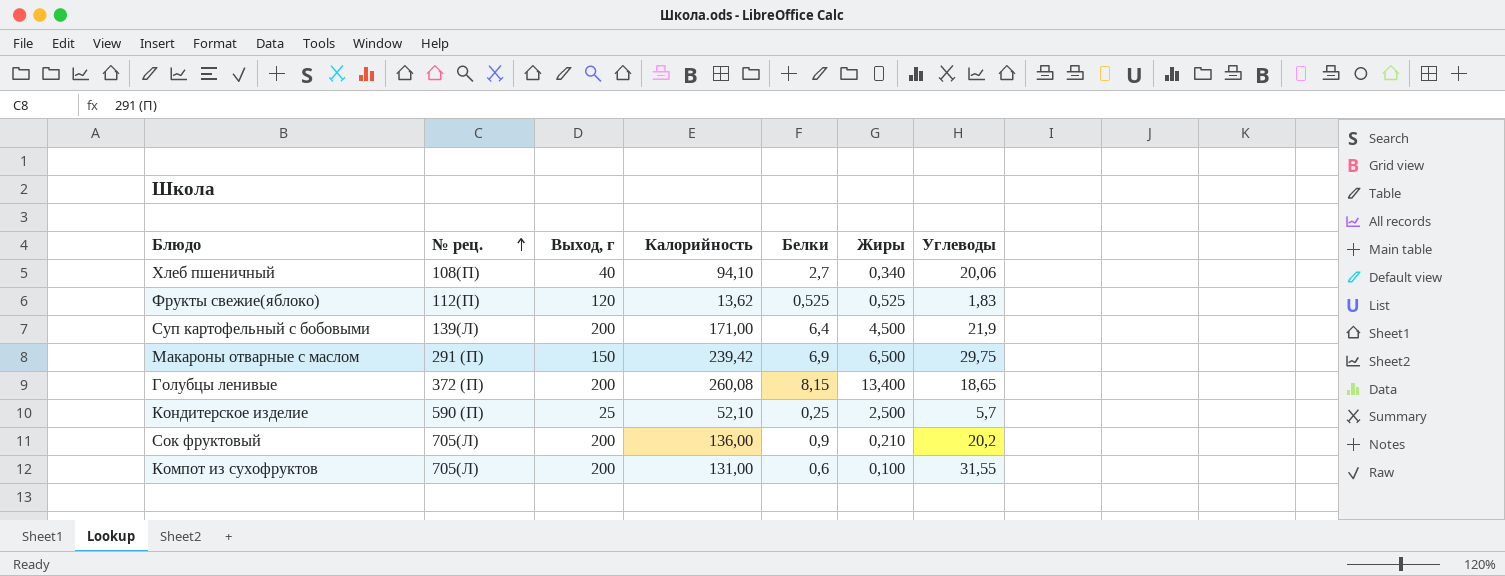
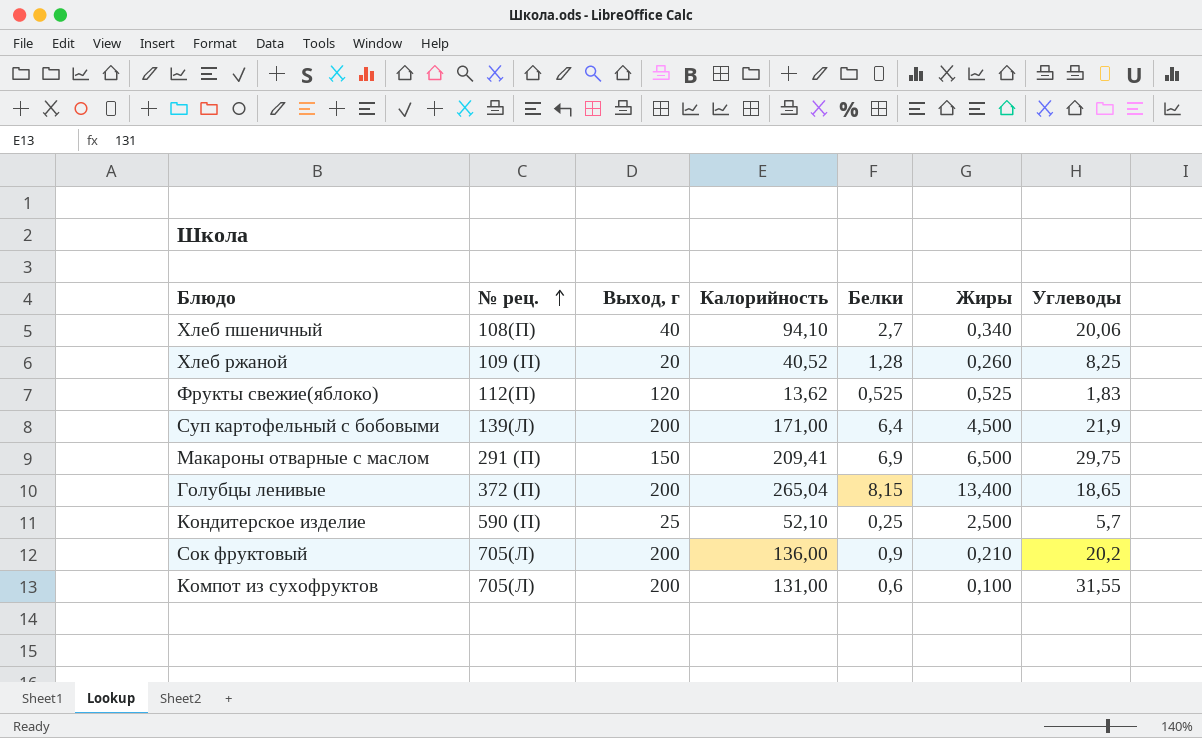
row Хлеб ржаной: none -> 109 (П) | 20 | 40,52 | 1,28 | 0,260 | 8,25
Макароны отварные с маслом | Калорийность: 239,42 -> 209,41
Голубцы ленивые | Калорийность: 260,08 -> 265,04

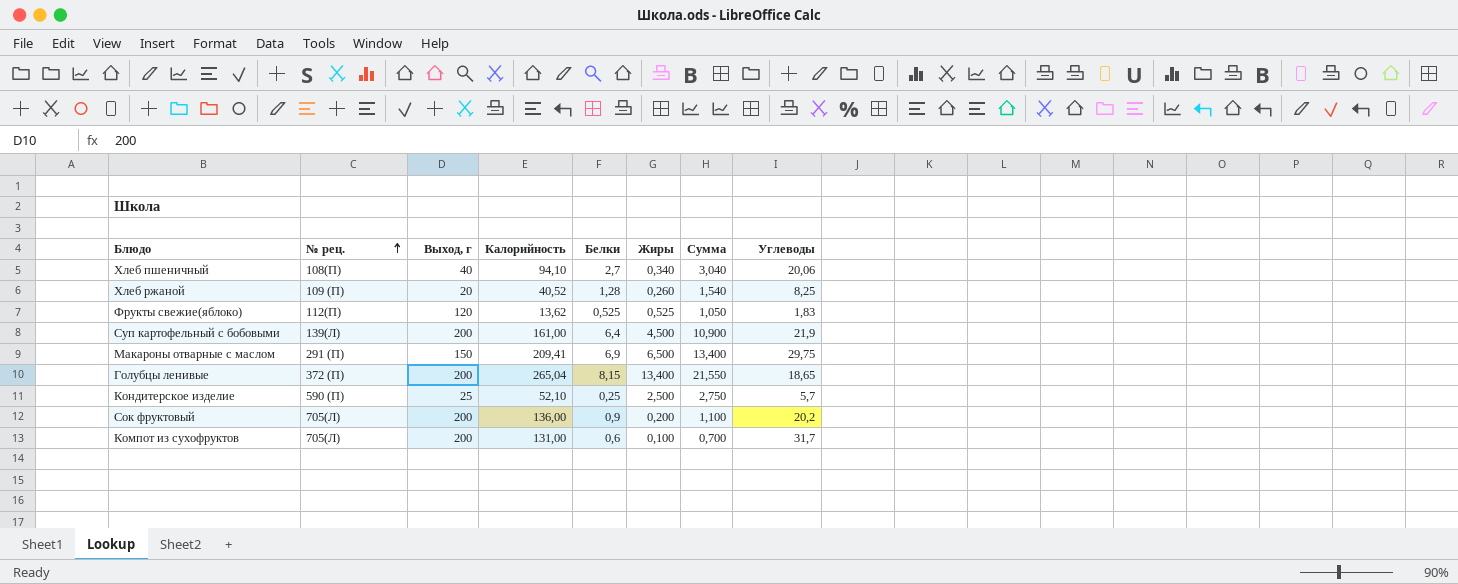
column Сумма | formula: none -> [Белки] + [Жиры]
Суп картофельный с бобовыми | Калорийность: 171,00 -> 161,00
Сок фруктовый | Жиры: 0,210 -> 0,200
Компот из сухофруктов | Углеводы: 31,55 -> 31,7

